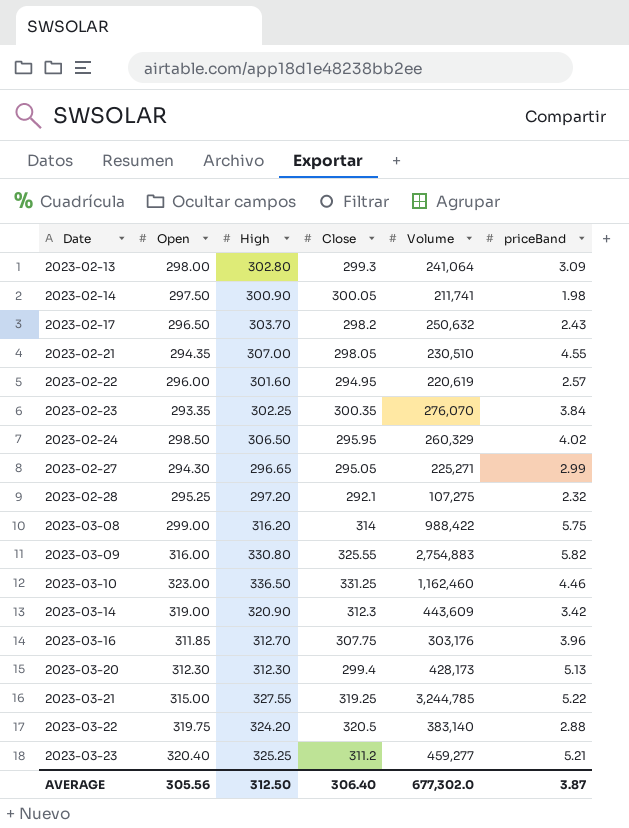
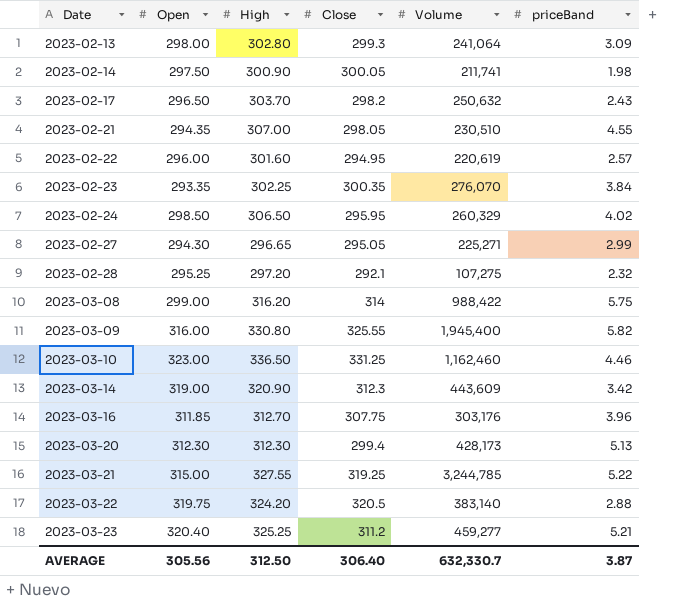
2023-03-09 | Volume: 2,754,883 -> 1,945,400
AVERAGE | Volume: 677,302.0 -> 632,330.7

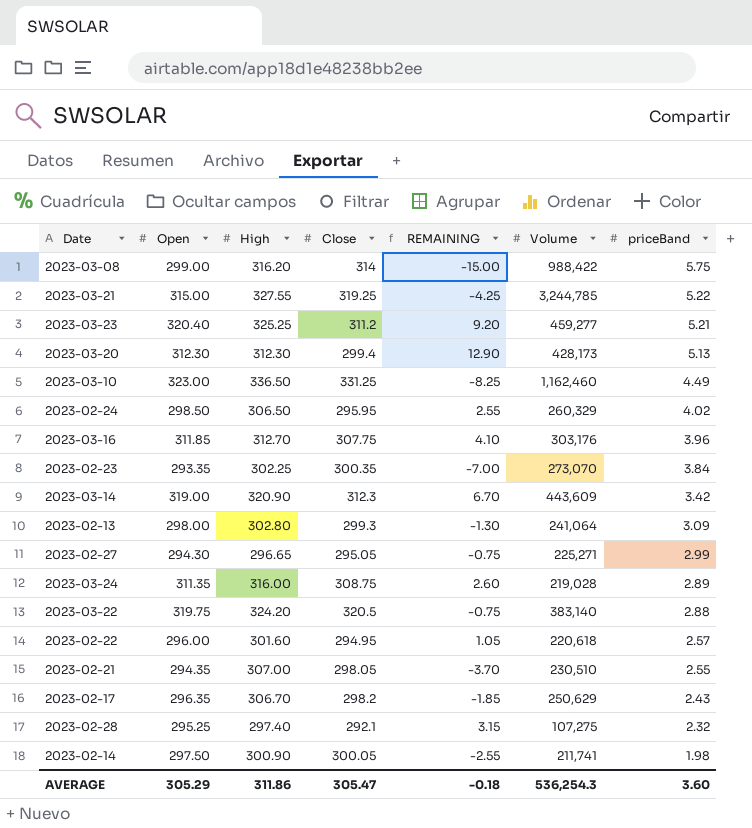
row order: Date ascending -> priceBand descending
column REMAINING | formula: none -> [Open] - [Close]
row 2023-03-09: 316.00 | 330.80 | 325.55 | 1,945,400 | 5.82 -> none
2023-03-10 | priceBand: 4.46 -> 4.49
2023-02-23 | Volume: 276,070 -> 273,070
row 2023-03-24: none -> 311.35 | 316.00 | 308.75 | 2.60 | 219,028 | 2.89
2023-02-22 | Volume: 220,619 -> 220,618
2023-02-21 | priceBand: 4.55 -> 2.55
2023-02-17 | Open: 296.50 -> 296.35
2023-02-17 | High: 303.70 -> 306.70
2023-02-17 | Volume: 250,632 -> 250,629
2023-02-28 | High: 297.20 -> 297.40
AVERAGE | Open: 305.56 -> 305.29
AVERAGE | High: 312.50 -> 311.86
AVERAGE | Close: 306.40 -> 305.47
AVERAGE | Volume: 632,330.7 -> 536,254.3
AVERAGE | priceBand: 3.87 -> 3.60

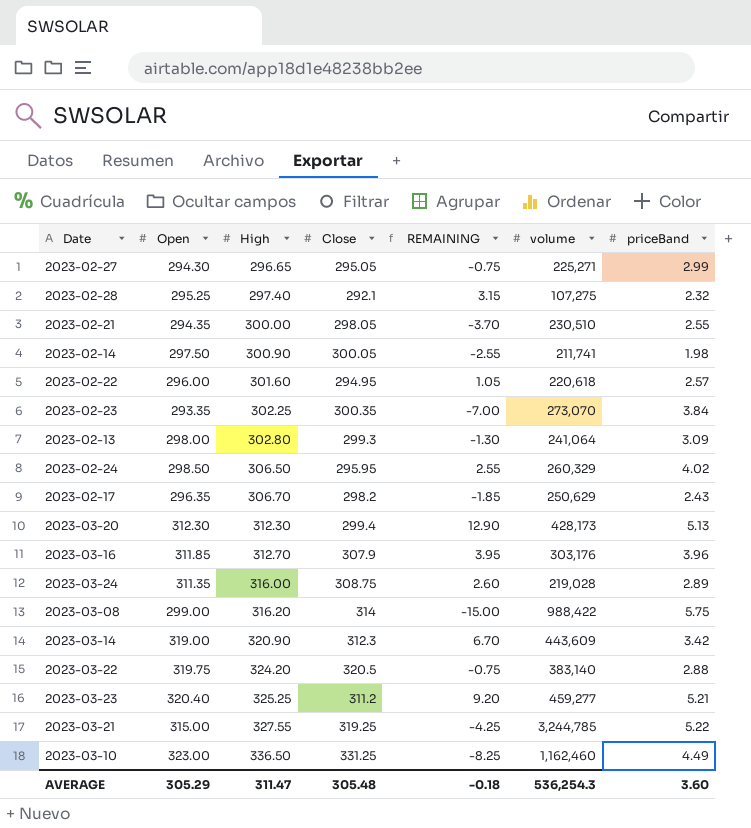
row order: priceBand descending -> High ascending
column name: Volume -> volume
2023-02-21 | High: 307.00 -> 300.00
2023-03-16 | Close: 307.75 -> 307.9
2023-03-16 | REMAINING: 4.10 -> 3.95
AVERAGE | High: 311.86 -> 311.47
AVERAGE | Close: 305.47 -> 305.48

